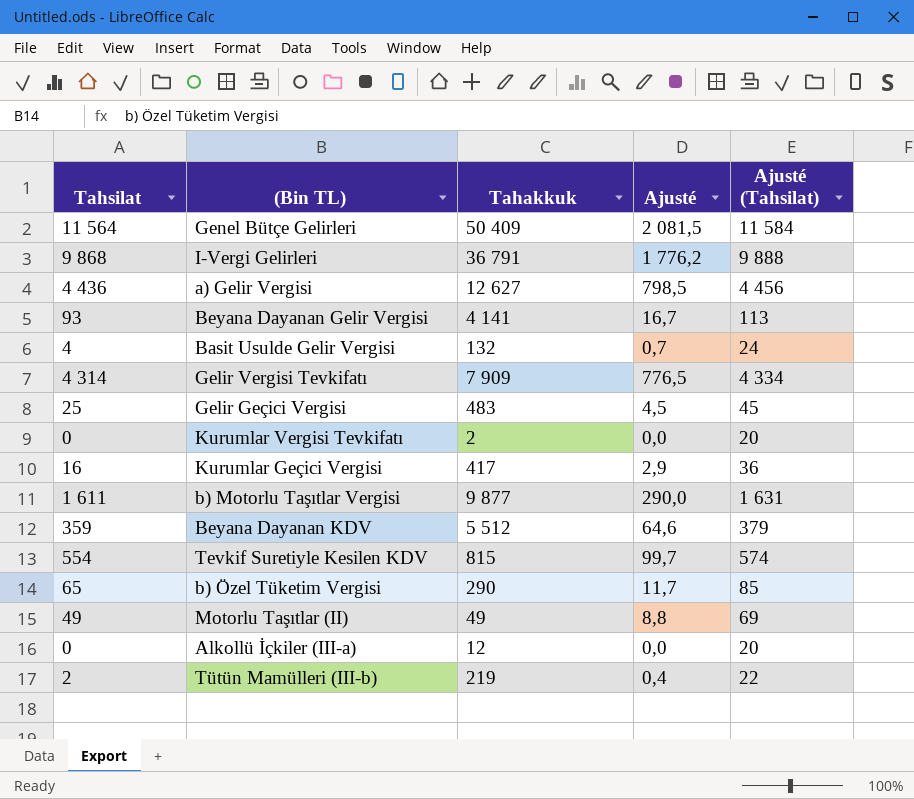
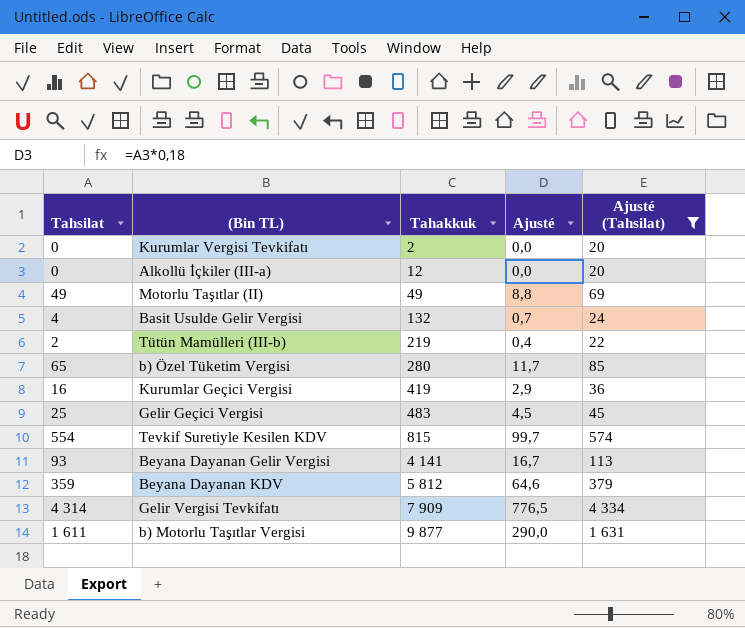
filter: none -> Ajusté (Tahsilat) <= 4 334
row order: none -> Tahakkuk ascending
b) Özel Tüketim Vergisi | Tahakkuk: 290 -> 280
Kurumlar Geçici Vergisi | Tahakkuk: 417 -> 419
Beyana Dayanan KDV | Tahakkuk: 5 512 -> 5 812

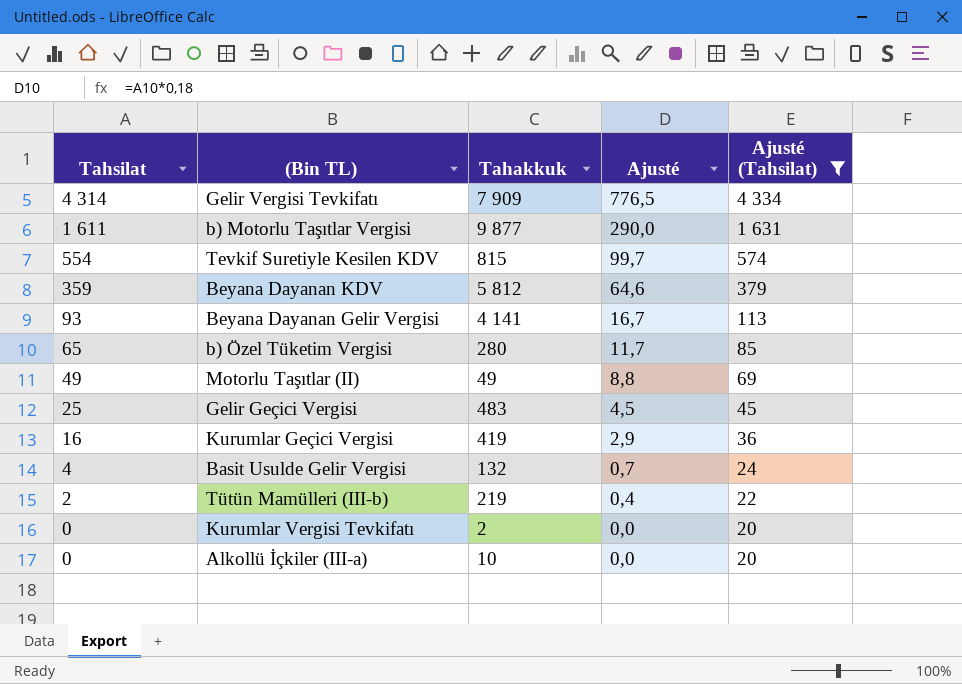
row order: Tahakkuk ascending -> Tahsilat descending
Alkollü İçkiler (III-a) | Tahakkuk: 12 -> 10

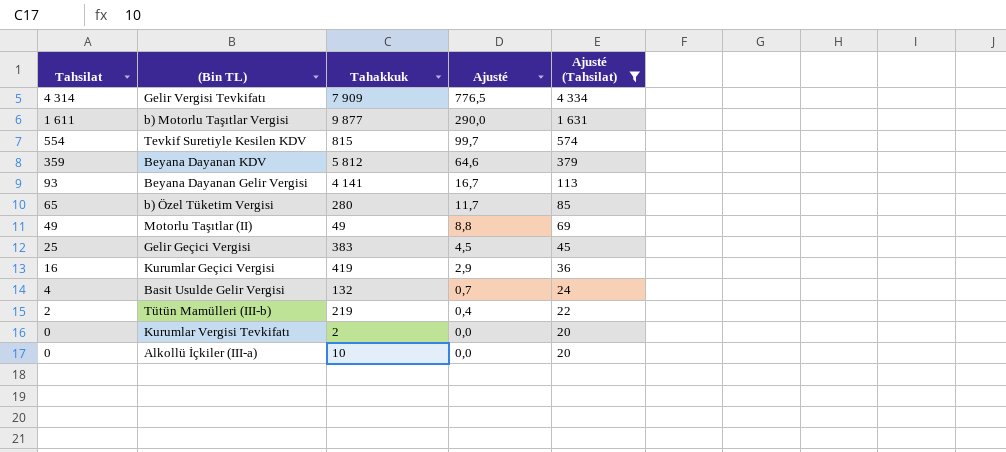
Gelir Geçici Vergisi | Tahakkuk: 483 -> 383

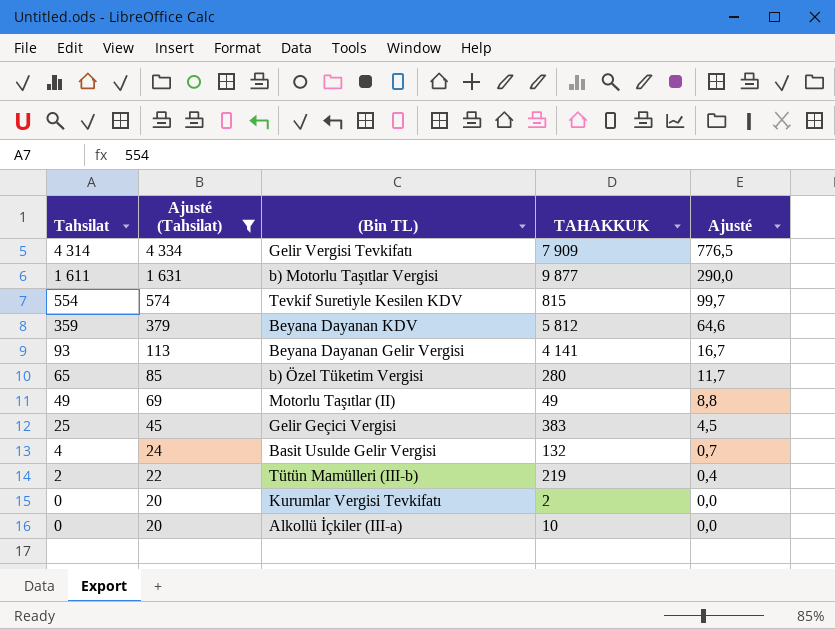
column Ajusté (Tahsilat) | position: 5 -> 2
column name: Tahakkuk -> TAHAKKUK
row Kurumlar Geçici Vergisi: 16 | 419 | 2,9 | 36 -> none

